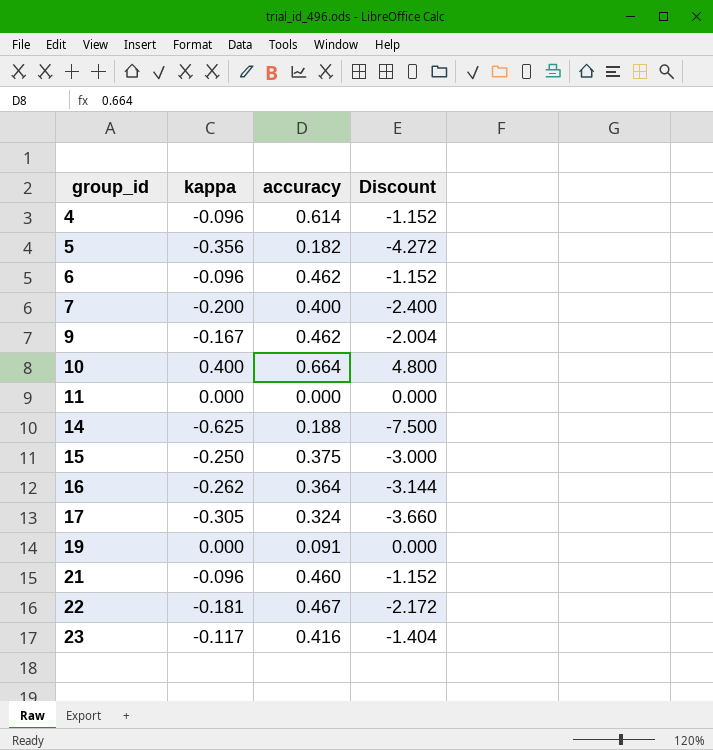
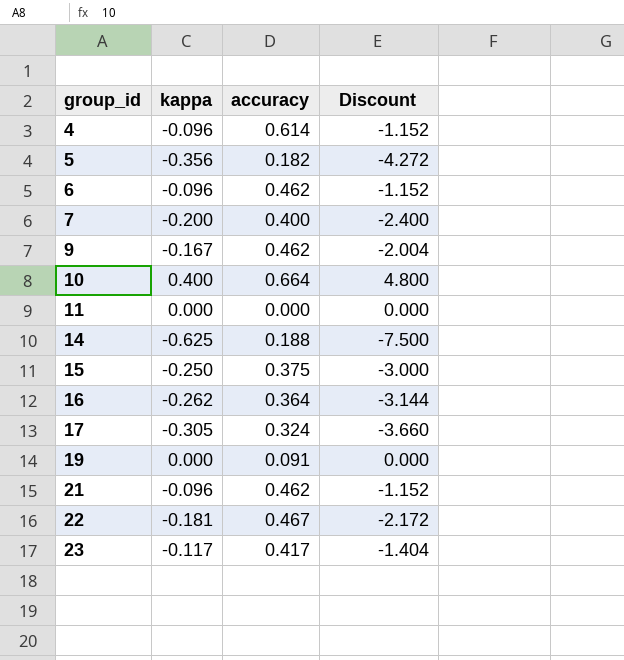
21 | accuracy: 0.460 -> 0.462
23 | accuracy: 0.416 -> 0.417

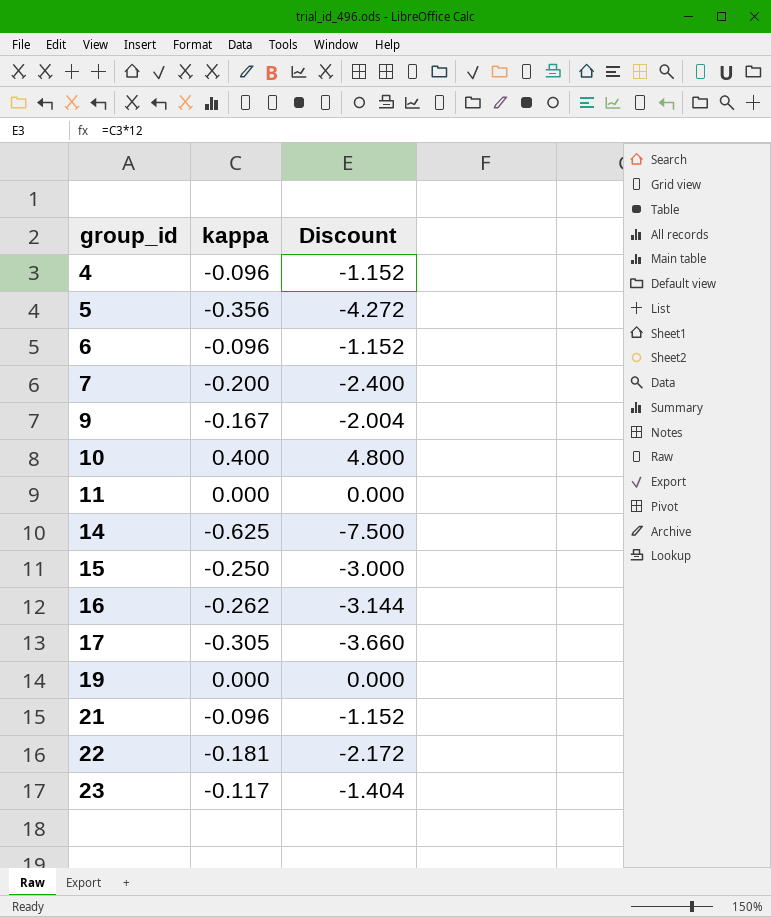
column accuracy | position: 3 -> none

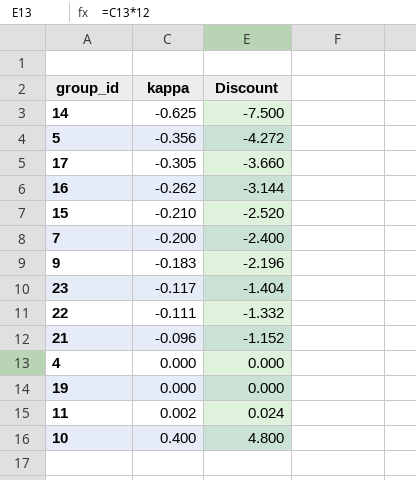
row order: group_id ascending -> kappa ascending
row 6: -0.096 | -1.152 -> none
15 | kappa: -0.250 -> -0.210
15 | Discount: -3.000 -> -2.520
9 | kappa: -0.167 -> -0.183
9 | Discount: -2.004 -> -2.196
22 | kappa: -0.181 -> -0.111
22 | Discount: -2.172 -> -1.332
4 | kappa: -0.096 -> 0.000
4 | Discount: -1.152 -> 0.000
11 | kappa: 0.000 -> 0.002
11 | Discount: 0.000 -> 0.024

